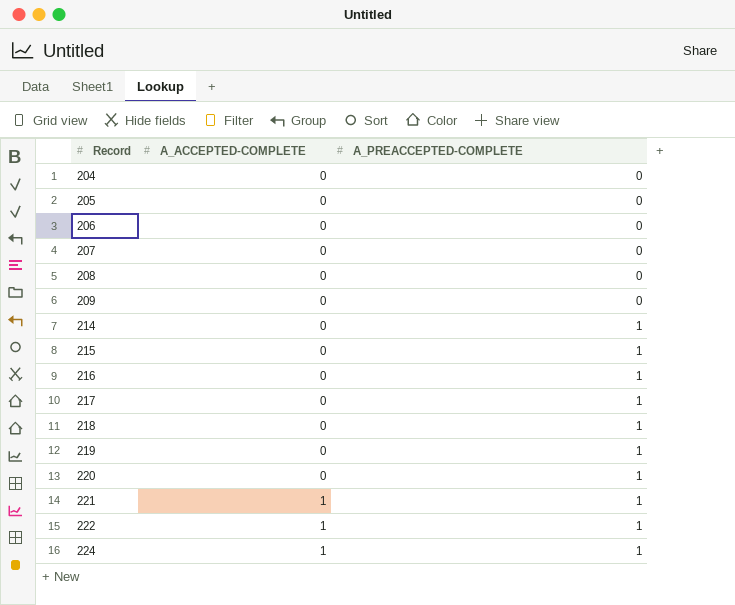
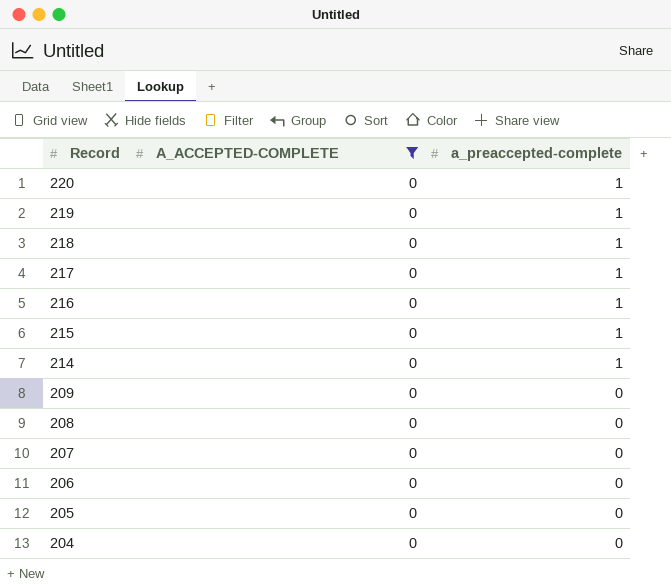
filter: none -> A_ACCEPTED-COMPLETE = 0
row order: Record ascending -> Record descending
column name: A_PREACCEPTED-COMPLETE -> a_preaccepted-complete

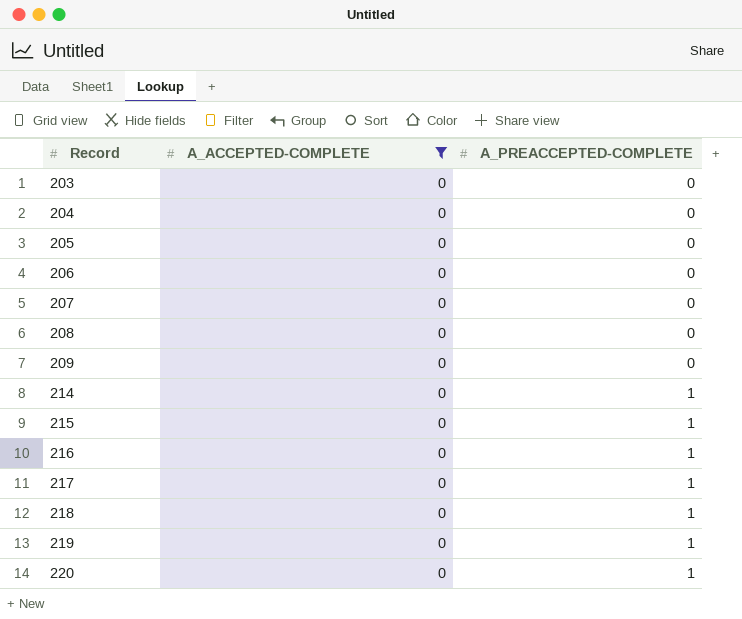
row order: Record descending -> Record ascending
column name: a_preaccepted-complete -> A_PREACCEPTED-COMPLETE
row 203: none -> 0 | 0

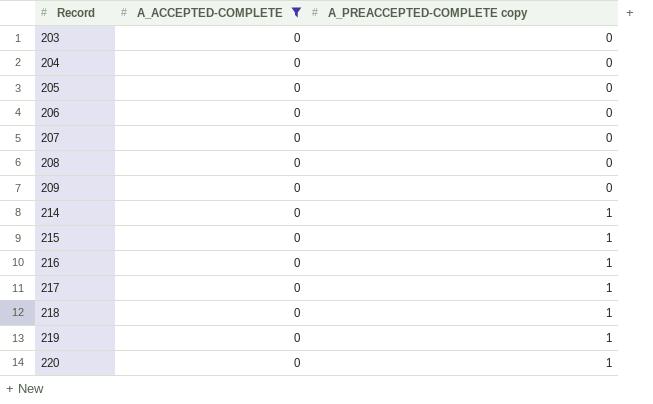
column name: A_PREACCEPTED-COMPLETE -> A_PREACCEPTED-COMPLETE copy

